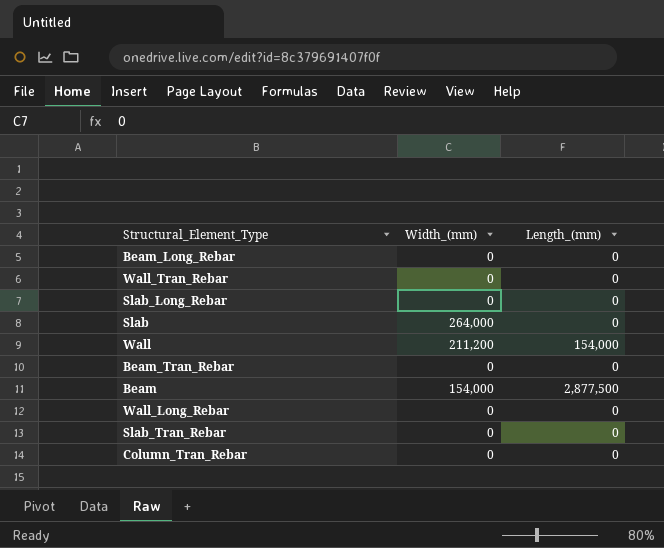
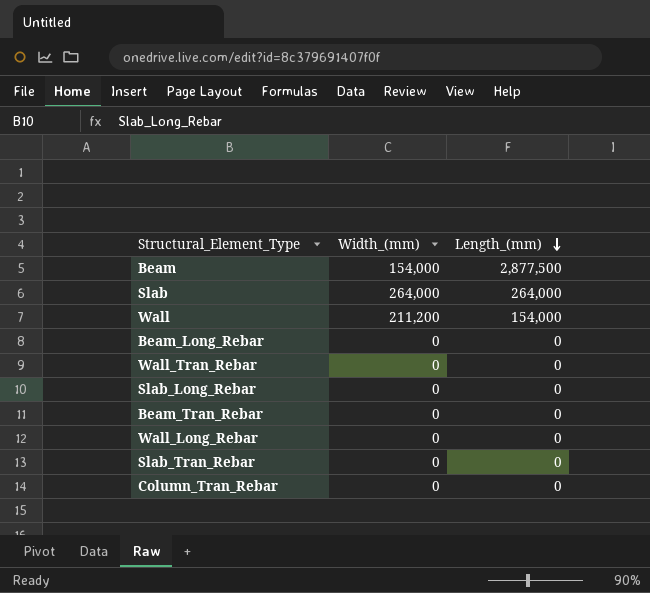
row order: none -> Length_(mm) descending
Slab | Length_(mm): 0 -> 264,000

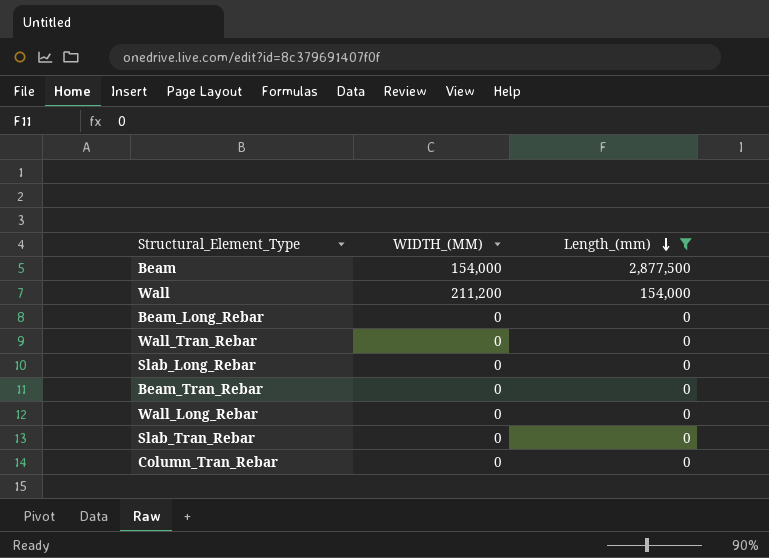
filter: none -> Length_(mm) != 264,000
column name: Width_(mm) -> WIDTH_(MM)

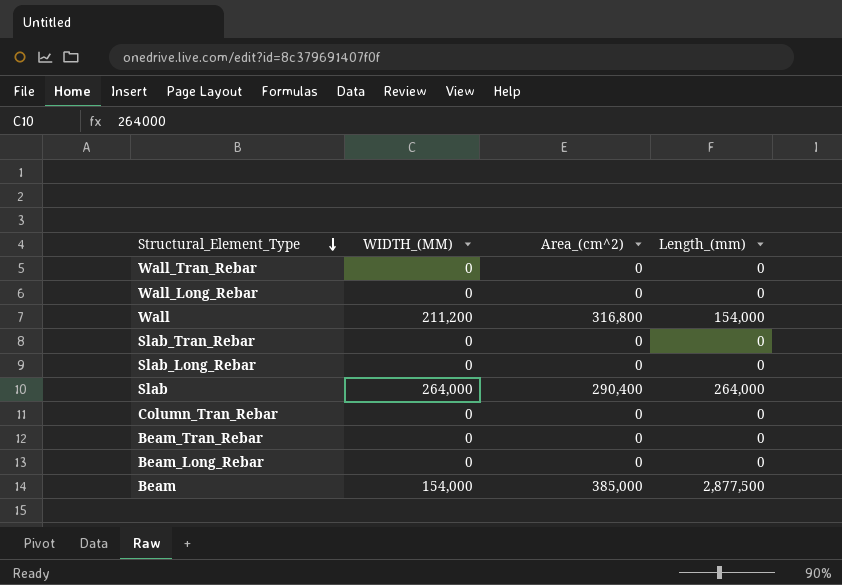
filter: Length_(mm) != 264,000 -> none
row order: Length_(mm) descending -> Structural_Element_Type descending
column Area_(cm^2) | position: none -> 3

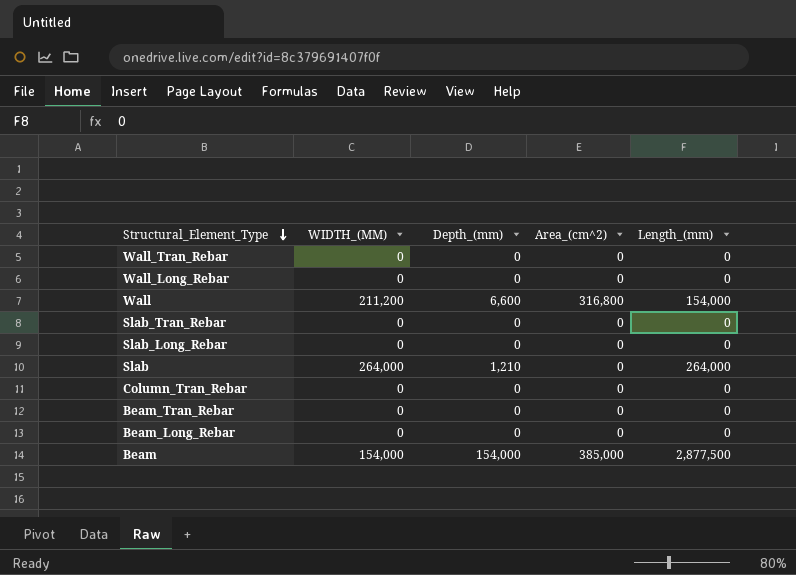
column Depth_(mm) | position: none -> 3
Slab | Area_(cm^2): 290,400 -> 0

